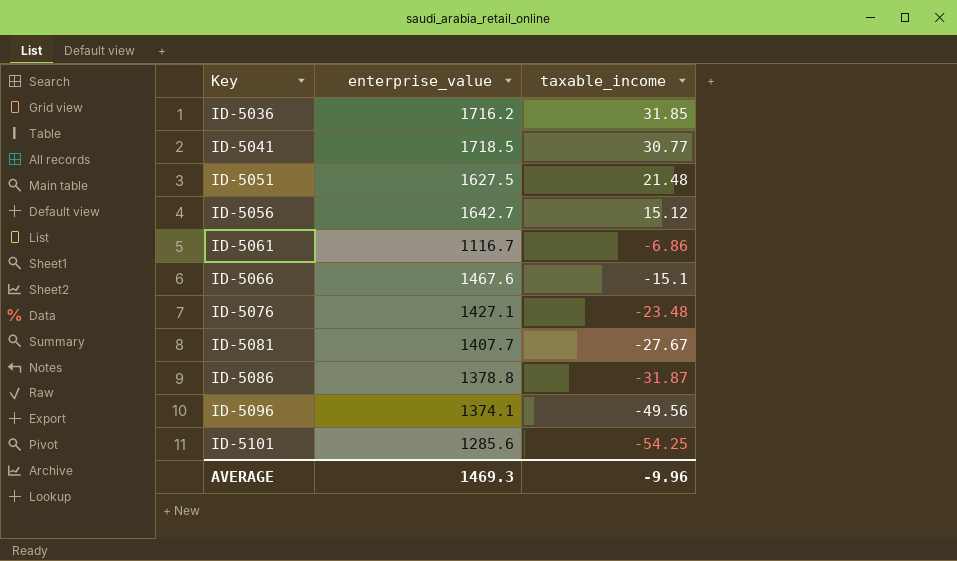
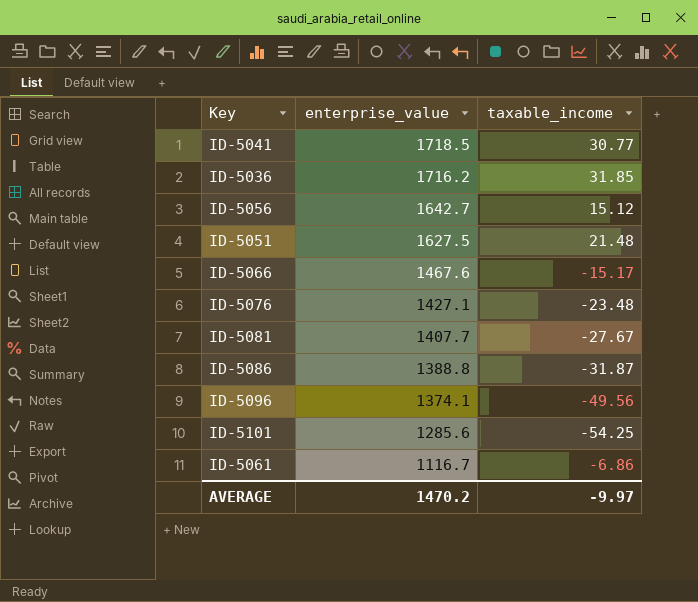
row order: Key ascending -> enterprise_value descending
ID-5066 | taxable_income: -15.1 -> -15.17
ID-5086 | enterprise_value: 1378.8 -> 1388.8
AVERAGE | enterprise_value: 1469.3 -> 1470.2
AVERAGE | taxable_income: -9.96 -> -9.97

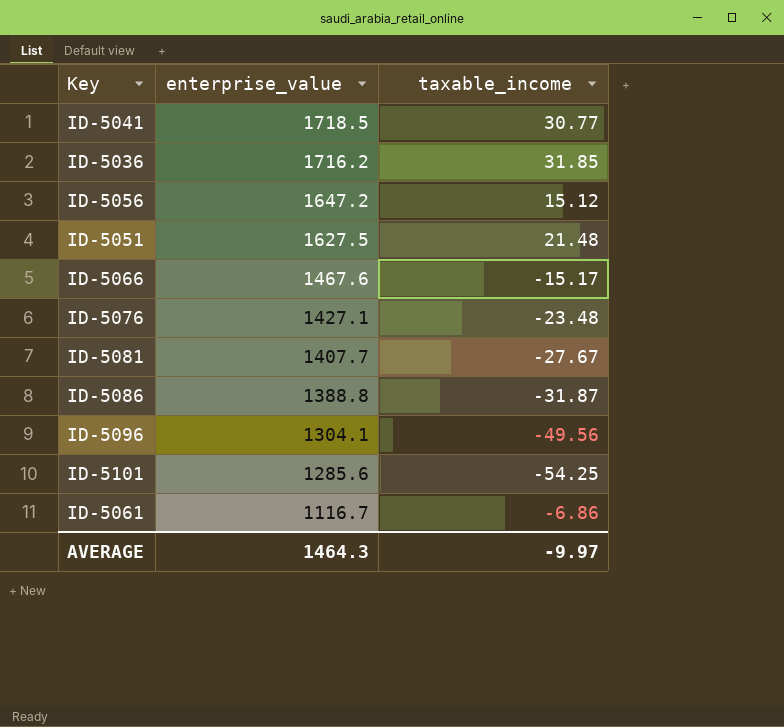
ID-5056 | enterprise_value: 1642.7 -> 1647.2
ID-5096 | enterprise_value: 1374.1 -> 1304.1
AVERAGE | enterprise_value: 1470.2 -> 1464.3

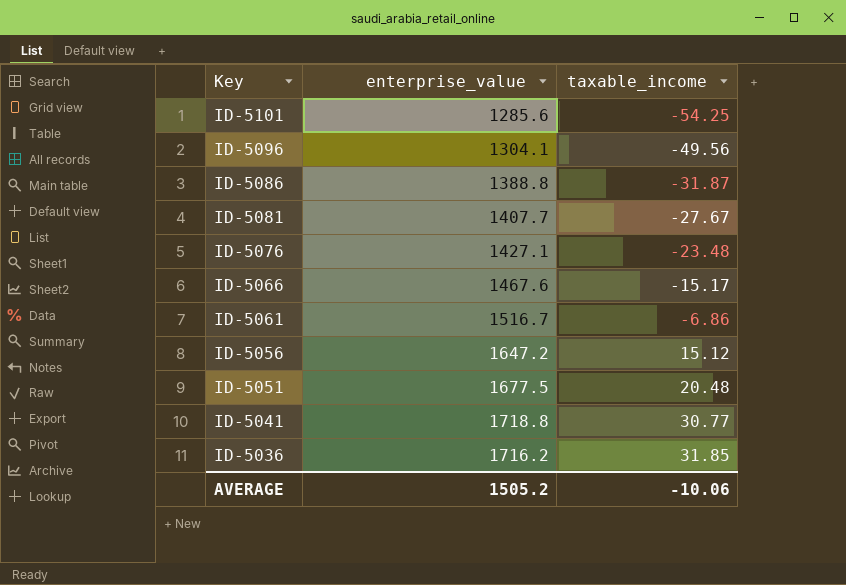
row order: enterprise_value descending -> Key descending
ID-5061 | enterprise_value: 1116.7 -> 1516.7
ID-5051 | enterprise_value: 1627.5 -> 1677.5
ID-5051 | taxable_income: 21.48 -> 20.48
ID-5041 | enterprise_value: 1718.5 -> 1718.8
AVERAGE | enterprise_value: 1464.3 -> 1505.2
AVERAGE | taxable_income: -9.97 -> -10.06

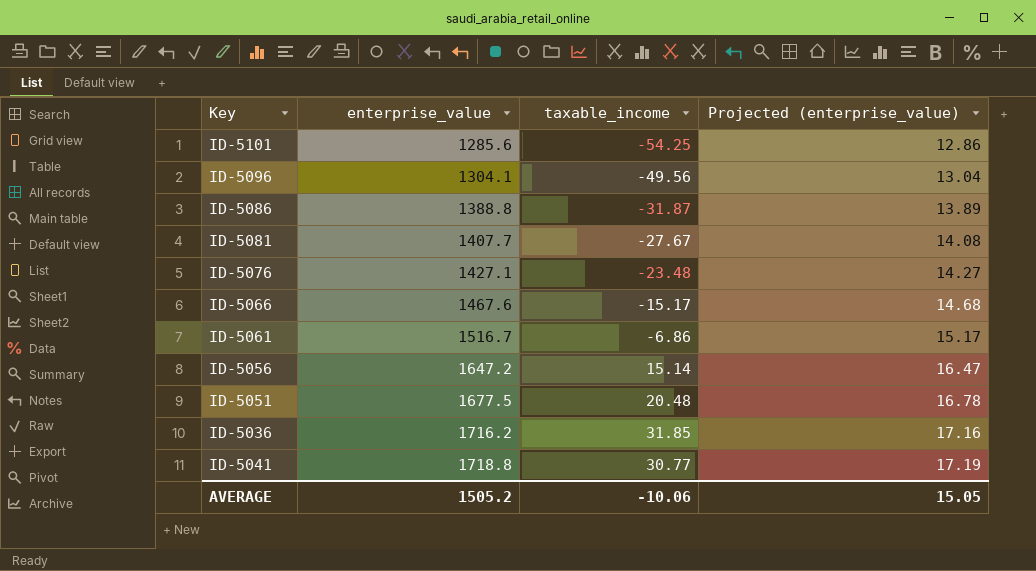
row order: Key descending -> enterprise_value ascending
column Projected (enterprise_value) | formula: none -> [enterprise_value] * 0.01
ID-5056 | taxable_income: 15.12 -> 15.14

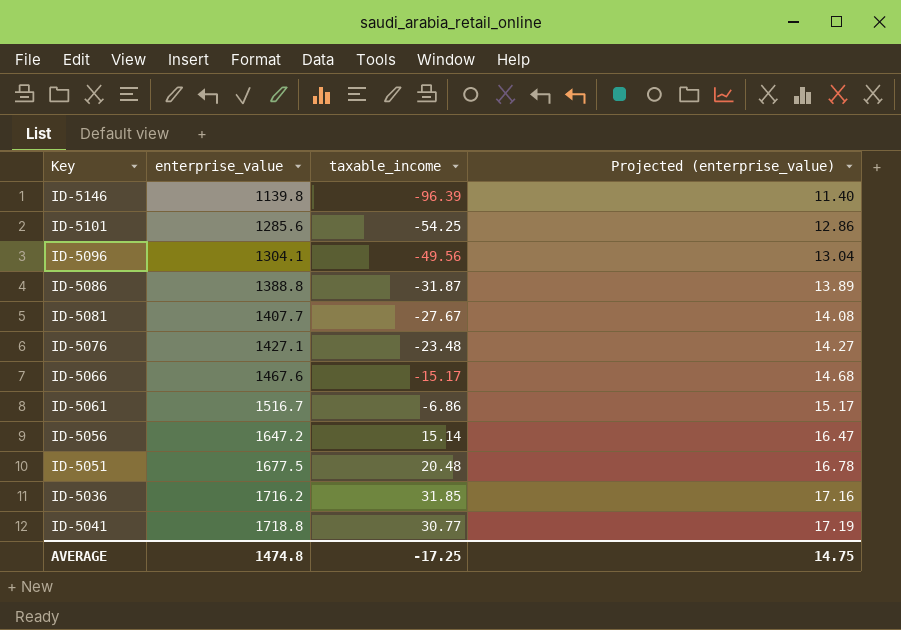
row ID-5146: none -> 1139.8 | -96.39 | 11.40
AVERAGE | enterprise_value: 1505.2 -> 1474.8
AVERAGE | taxable_income: -10.06 -> -17.25
AVERAGE | Projected (enterprise_value): 15.05 -> 14.75

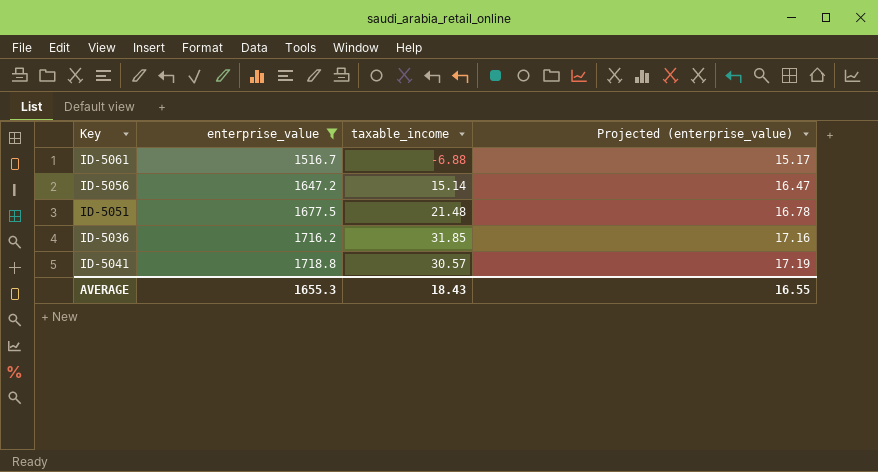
filter: none -> enterprise_value >= 1516.7
ID-5061 | taxable_income: -6.86 -> -6.88
ID-5051 | taxable_income: 20.48 -> 21.48
ID-5041 | taxable_income: 30.77 -> 30.57
AVERAGE | enterprise_value: 1474.8 -> 1655.3
AVERAGE | taxable_income: -17.25 -> 18.43
AVERAGE | Projected (enterprise_value): 14.75 -> 16.55

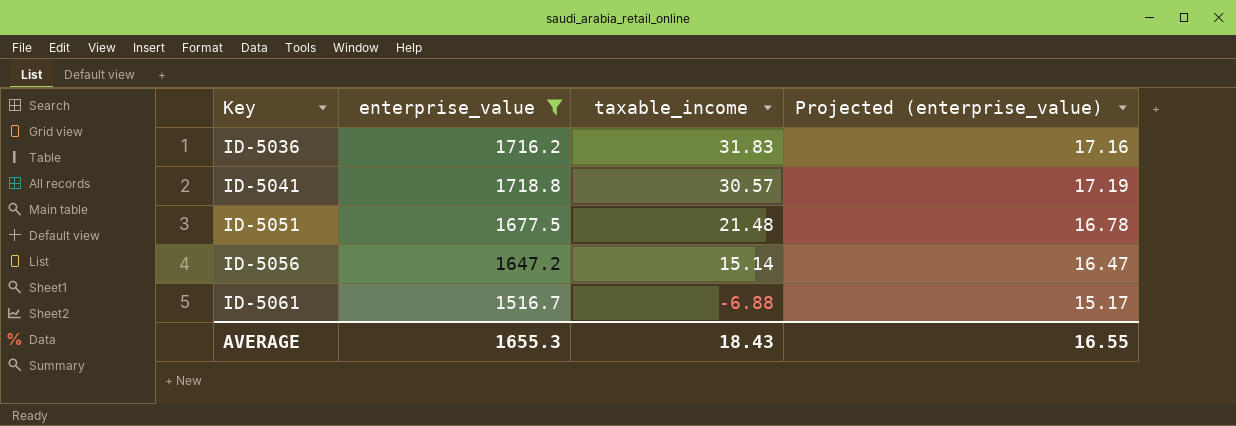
row order: enterprise_value ascending -> Key ascending
ID-5036 | taxable_income: 31.85 -> 31.83

